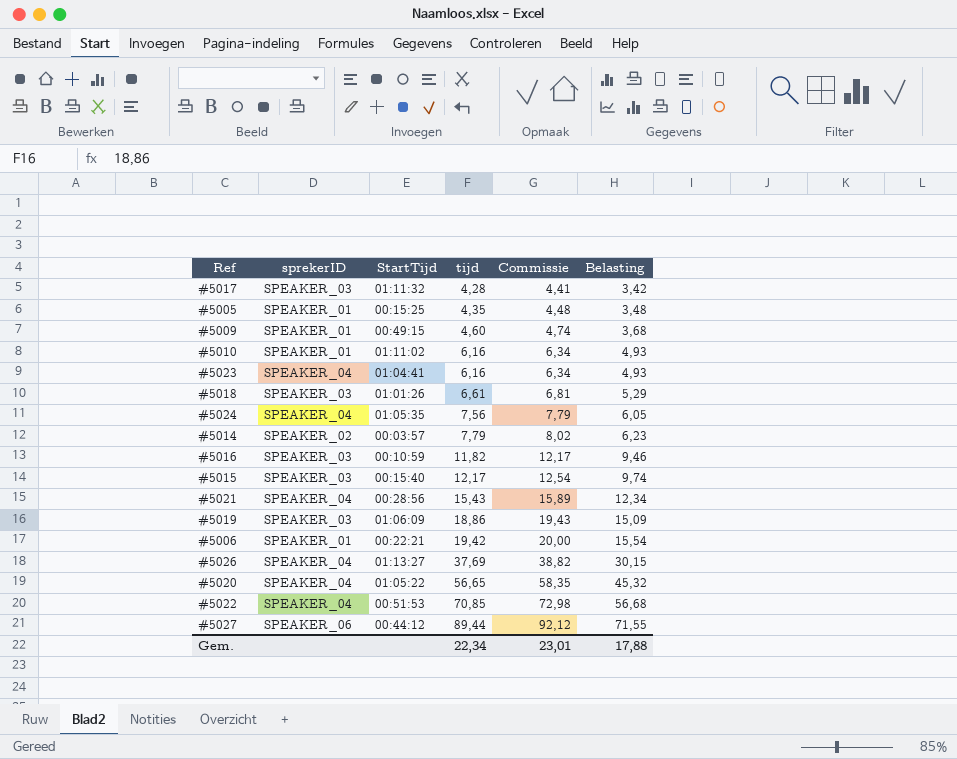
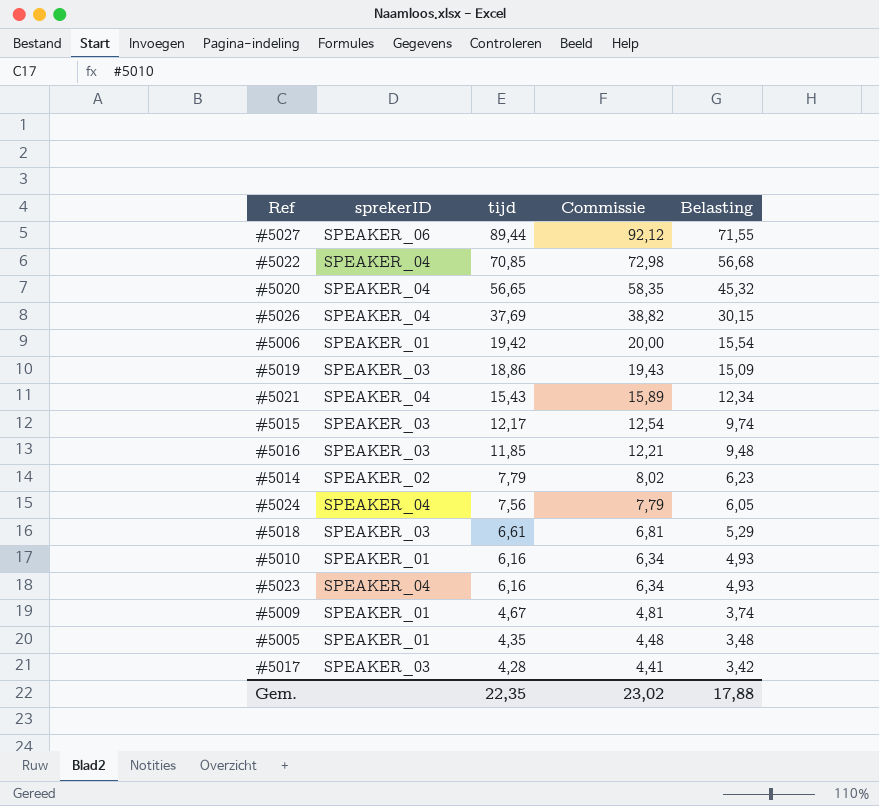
row order: tijd ascending -> tijd descending
column StartTijd | position: 3 -> none
#5016 | tijd: 11,82 -> 11,85
#5016 | Commissie: 12,17 -> 12,21
#5016 | Belasting: 9,46 -> 9,48
#5009 | tijd: 4,60 -> 4,67
#5009 | Commissie: 4,74 -> 4,81
#5009 | Belasting: 3,68 -> 3,74
Gem. | tijd: 22,34 -> 22,35
Gem. | Commissie: 23,01 -> 23,02

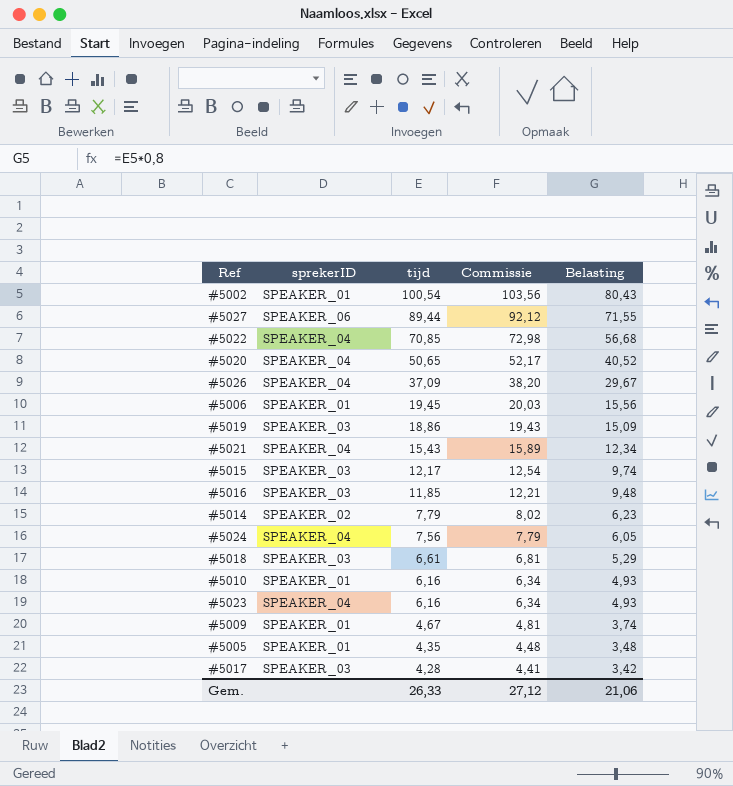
row #5002: none -> SPEAKER_01 | 100,54 | 103,56 | 80,43
#5020 | tijd: 56,65 -> 50,65
#5020 | Commissie: 58,35 -> 52,17
#5020 | Belasting: 45,32 -> 40,52
#5026 | tijd: 37,69 -> 37,09
#5026 | Commissie: 38,82 -> 38,20
#5026 | Belasting: 30,15 -> 29,67
#5006 | tijd: 19,42 -> 19,45
#5006 | Commissie: 20,00 -> 20,03
#5006 | Belasting: 15,54 -> 15,56
Gem. | tijd: 22,35 -> 26,33
Gem. | Commissie: 23,02 -> 27,12
Gem. | Belasting: 17,88 -> 21,06

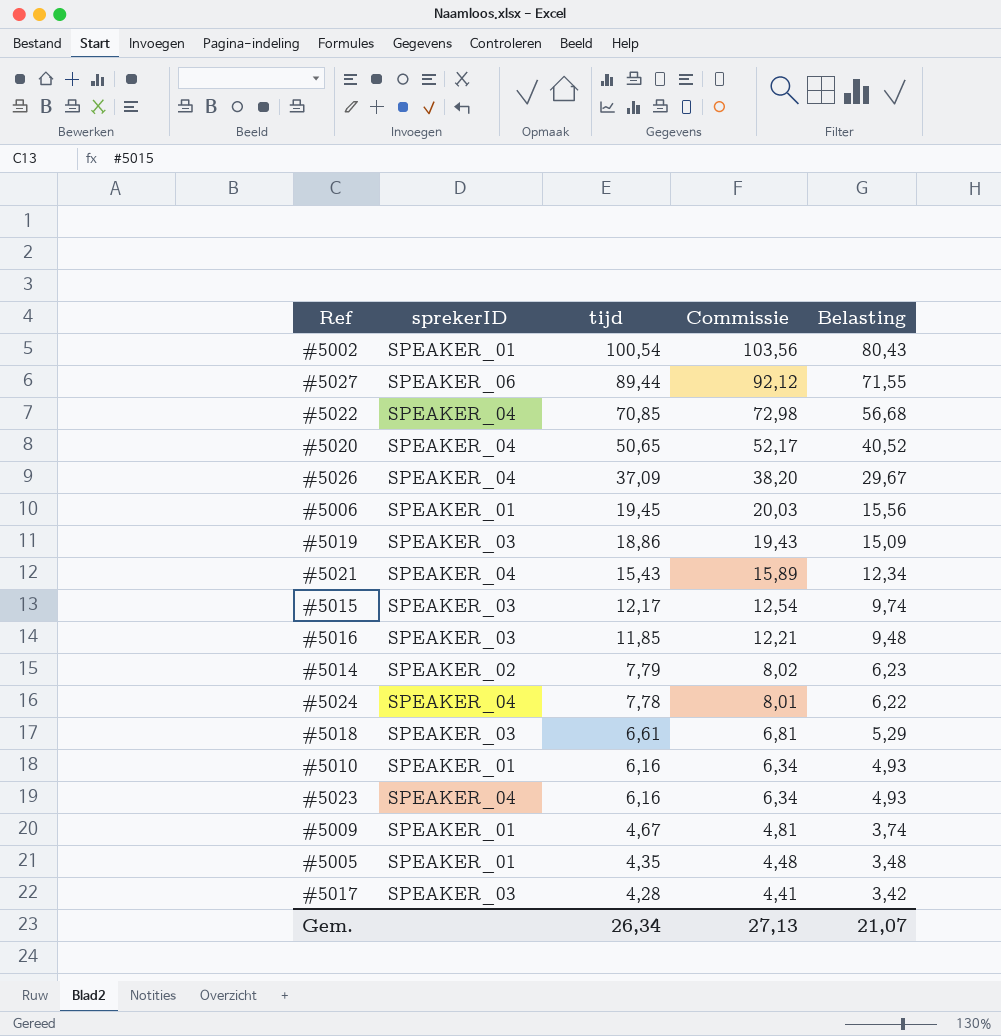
#5024 | tijd: 7,56 -> 7,78
#5024 | Commissie: 7,79 -> 8,01
#5024 | Belasting: 6,05 -> 6,22
Gem. | tijd: 26,33 -> 26,34
Gem. | Commissie: 27,12 -> 27,13
Gem. | Belasting: 21,06 -> 21,07

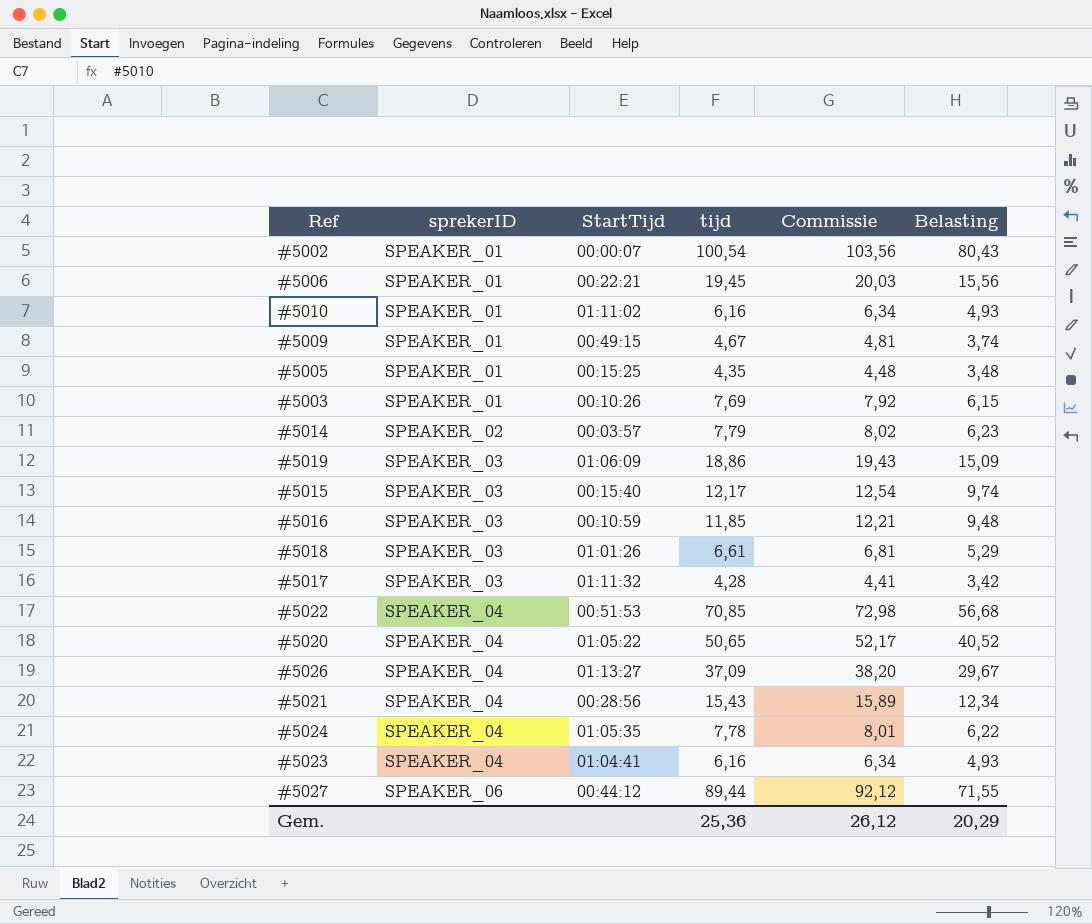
row order: tijd descending -> sprekerID ascending
column StartTijd | position: none -> 3
row #5003: none -> SPEAKER_01 | 00:10:26 | 7,69 | 7,92 | 6,15
Gem. | tijd: 26,34 -> 25,36
Gem. | Commissie: 27,13 -> 26,12
Gem. | Belasting: 21,07 -> 20,29

